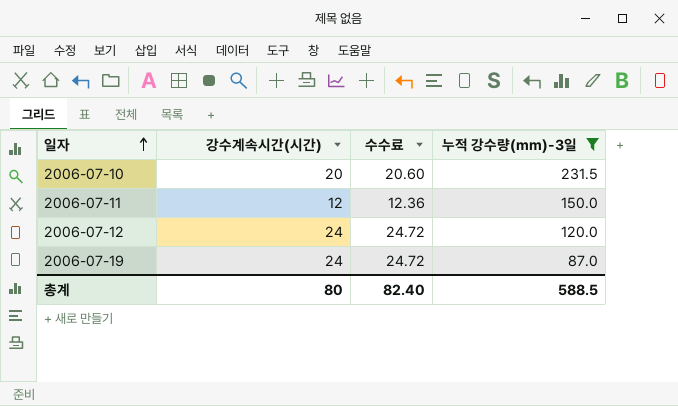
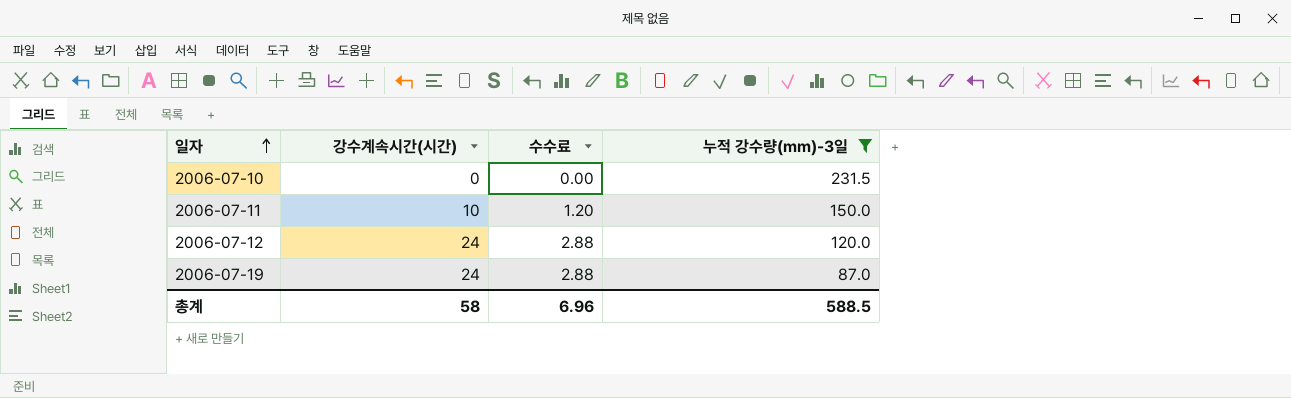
column 수수료 | formula: [강수계속시간(시간)] * 1.03 -> [강수계속시간(시간)] * 0.12
2006-07-10 | 강수계속시간(시간): 20 -> 0
2006-07-11 | 강수계속시간(시간): 12 -> 10
총계 | 강수계속시간(시간): 80 -> 58
총계 | 수수료: 82.40 -> 6.96

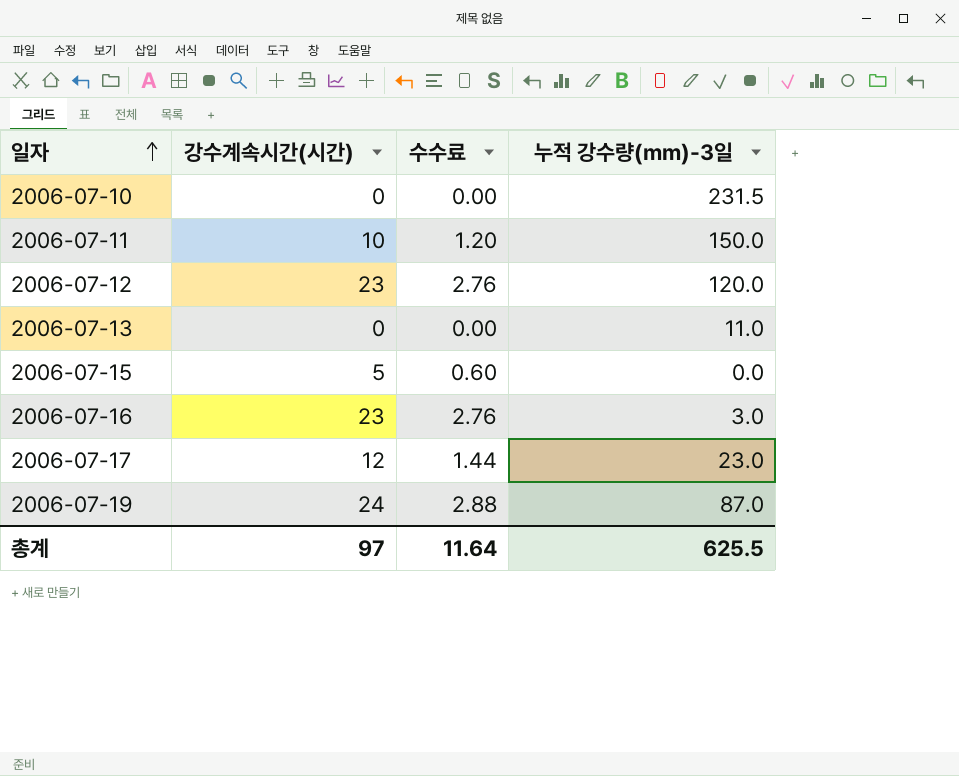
filter: 누적 강수량(mm)-3일 >= 87.0 -> none
2006-07-12 | 강수계속시간(시간): 24 -> 23
2006-07-12 | 수수료: 2.88 -> 2.76
총계 | 강수계속시간(시간): 58 -> 97
총계 | 수수료: 6.96 -> 11.64
총계 | 누적 강수량(mm)-3일: 588.5 -> 625.5

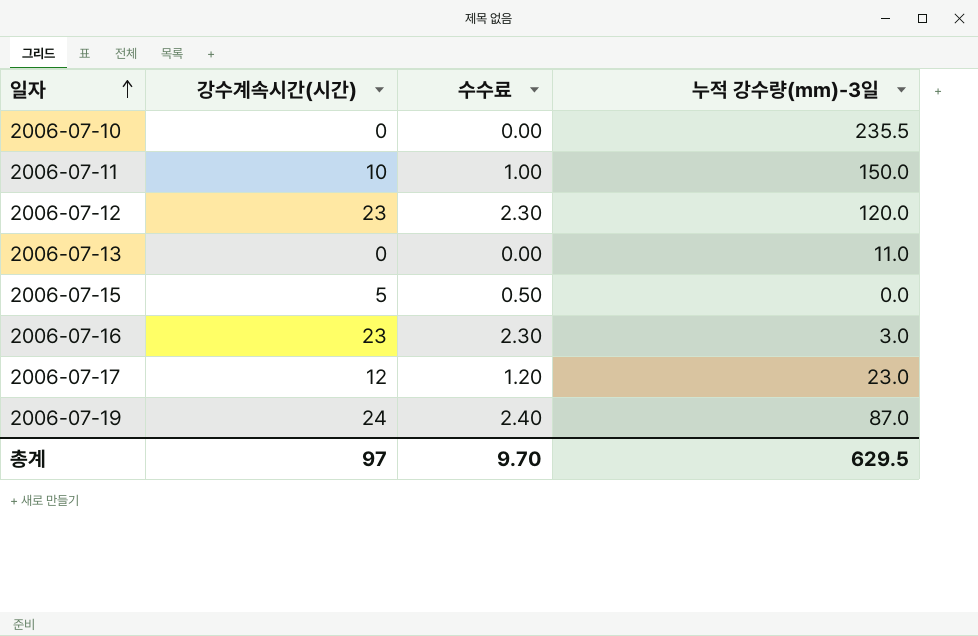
column 수수료 | formula: [강수계속시간(시간)] * 0.12 -> [강수계속시간(시간)] * 0.1
2006-07-10 | 누적 강수량(mm)-3일: 231.5 -> 235.5
총계 | 수수료: 11.64 -> 9.70
총계 | 누적 강수량(mm)-3일: 625.5 -> 629.5

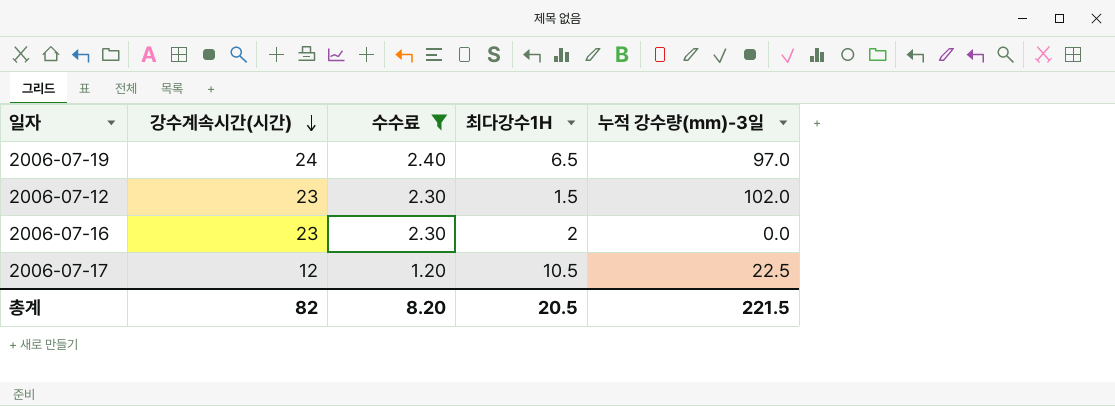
filter: none -> 수수료 >= 1.20
row order: 일자 ascending -> 강수계속시간(시간) descending
column 최다강수1H | position: none -> 4
2006-07-19 | 누적 강수량(mm)-3일: 87.0 -> 97.0
2006-07-12 | 누적 강수량(mm)-3일: 120.0 -> 102.0
2006-07-16 | 누적 강수량(mm)-3일: 3.0 -> 0.0
2006-07-17 | 누적 강수량(mm)-3일: 23.0 -> 22.5
총계 | 강수계속시간(시간): 97 -> 82
총계 | 수수료: 9.70 -> 8.20
총계 | 누적 강수량(mm)-3일: 629.5 -> 221.5

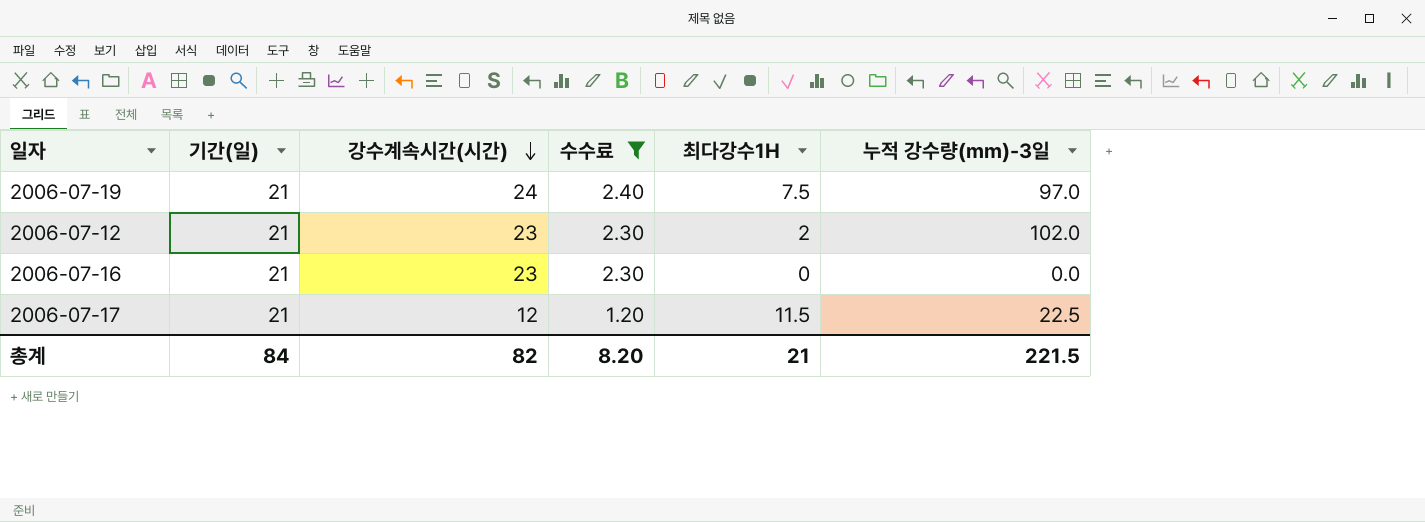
column 기간(일) | position: none -> 2
2006-07-19 | 최다강수1H: 6.5 -> 7.5
2006-07-12 | 최다강수1H: 1.5 -> 2
2006-07-16 | 최다강수1H: 2 -> 0
2006-07-17 | 최다강수1H: 10.5 -> 11.5
총계 | 최다강수1H: 20.5 -> 21

